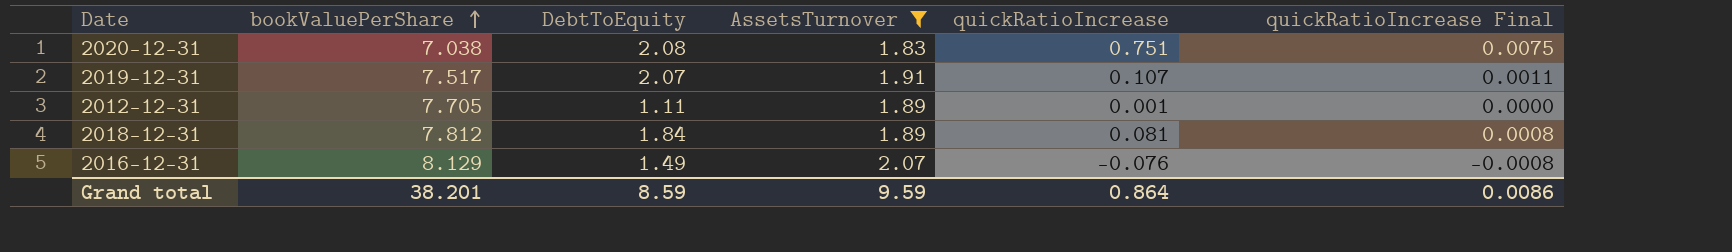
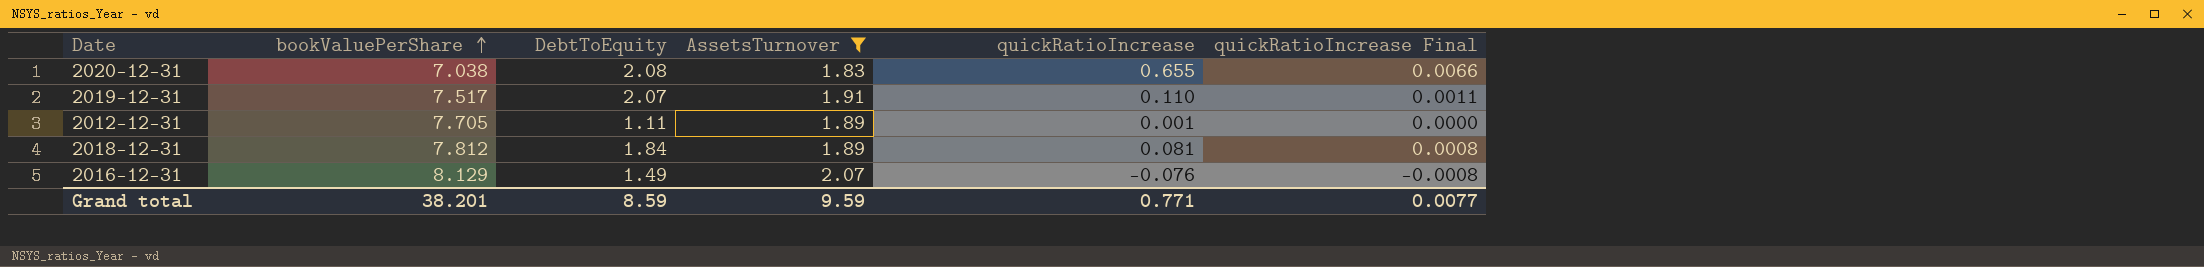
2020-12-31 | quickRatioIncrease: 0.751 -> 0.655
2020-12-31 | quickRatioIncrease Final: 0.0075 -> 0.0066
2019-12-31 | quickRatioIncrease: 0.107 -> 0.110
Grand total | quickRatioIncrease: 0.864 -> 0.771
Grand total | quickRatioIncrease Final: 0.0086 -> 0.0077

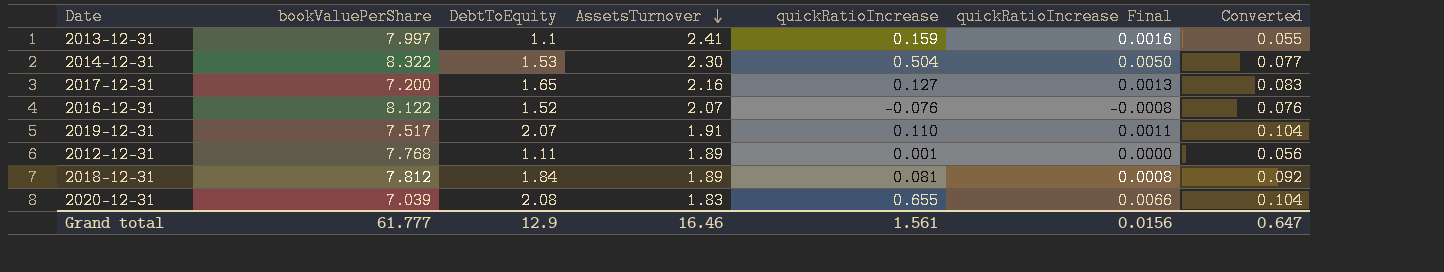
filter: AssetsTurnover <= 2.07 -> none
row order: bookValuePerShare ascending -> AssetsTurnover descending
column Converted | formula: none -> [DebtToEquity] * 0.05
2016-12-31 | bookValuePerShare: 8.129 -> 8.122
2016-12-31 | DebtToEquity: 1.49 -> 1.52
2012-12-31 | bookValuePerShare: 7.705 -> 7.768
2020-12-31 | bookValuePerShare: 7.038 -> 7.039
Grand total | bookValuePerShare: 38.201 -> 61.777
Grand total | DebtToEquity: 8.59 -> 12.9
Grand total | AssetsTurnover: 9.59 -> 16.46
Grand total | quickRatioIncrease: 0.771 -> 1.561
Grand total | quickRatioIncrease Final: 0.0077 -> 0.0156

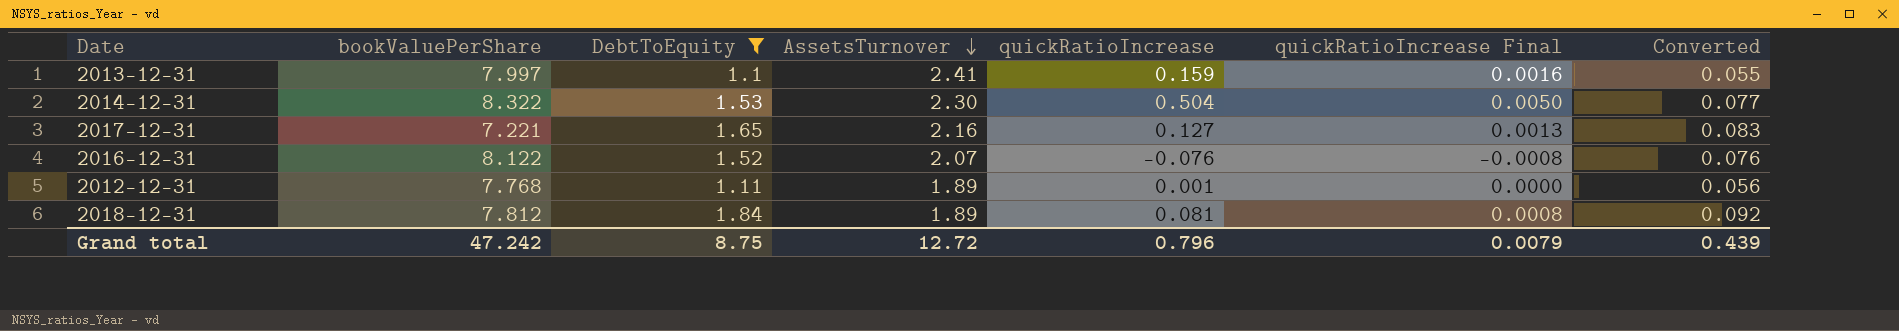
filter: none -> DebtToEquity <= 1.84
2017-12-31 | bookValuePerShare: 7.200 -> 7.221
Grand total | bookValuePerShare: 61.777 -> 47.242
Grand total | DebtToEquity: 12.9 -> 8.75
Grand total | AssetsTurnover: 16.46 -> 12.72
Grand total | quickRatioIncrease: 1.561 -> 0.796
Grand total | quickRatioIncrease Final: 0.0156 -> 0.0079
Grand total | Converted: 0.647 -> 0.439

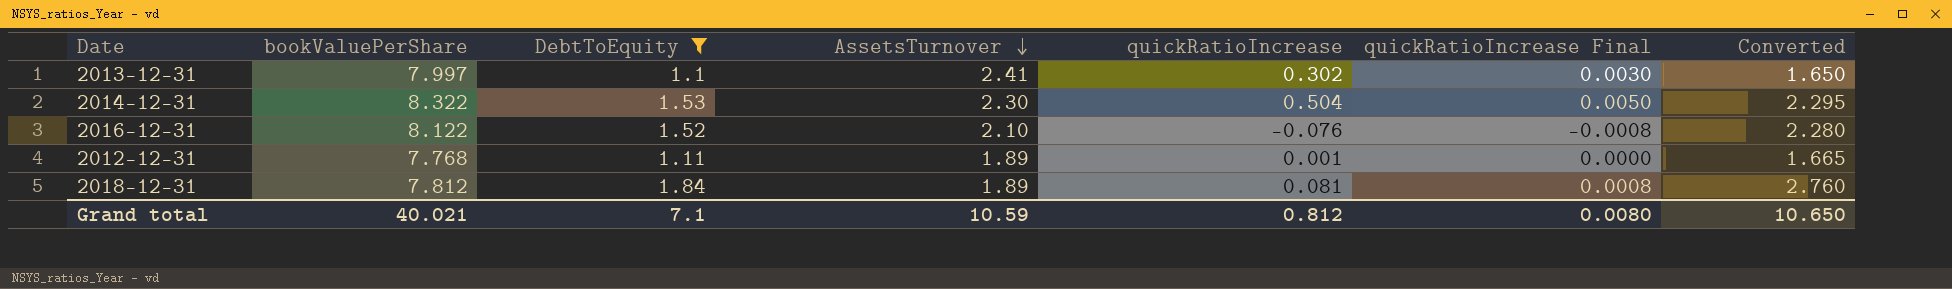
column Converted | formula: [DebtToEquity] * 0.05 -> [DebtToEquity] * 1.5
row 2017-12-31: 7.221 | 1.65 | 2.16 | 0.127 | 0.0013 | 0.083 -> none
2013-12-31 | quickRatioIncrease: 0.159 -> 0.302
2013-12-31 | quickRatioIncrease Final: 0.0016 -> 0.0030
2016-12-31 | AssetsTurnover: 2.07 -> 2.10
Grand total | bookValuePerShare: 47.242 -> 40.021
Grand total | DebtToEquity: 8.75 -> 7.1
Grand total | AssetsTurnover: 12.72 -> 10.59
Grand total | quickRatioIncrease: 0.796 -> 0.812
Grand total | quickRatioIncrease Final: 0.0079 -> 0.0080
Grand total | Converted: 0.439 -> 10.650

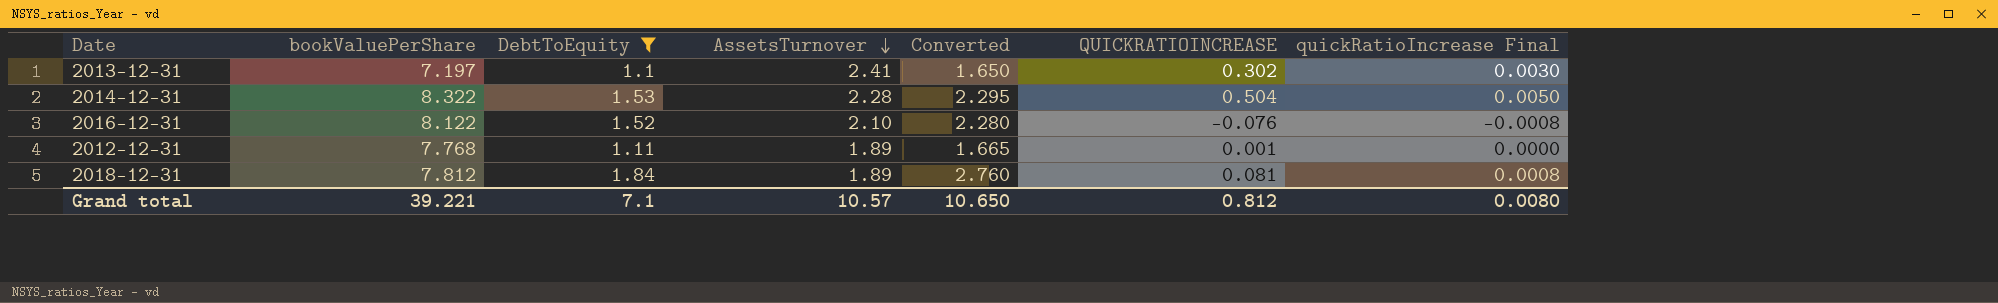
column Converted | position: 7 -> 5
column name: quickRatioIncrease -> QUICKRATIOINCREASE
2013-12-31 | bookValuePerShare: 7.997 -> 7.197
2014-12-31 | AssetsTurnover: 2.30 -> 2.28
Grand total | bookValuePerShare: 40.021 -> 39.221
Grand total | AssetsTurnover: 10.59 -> 10.57

